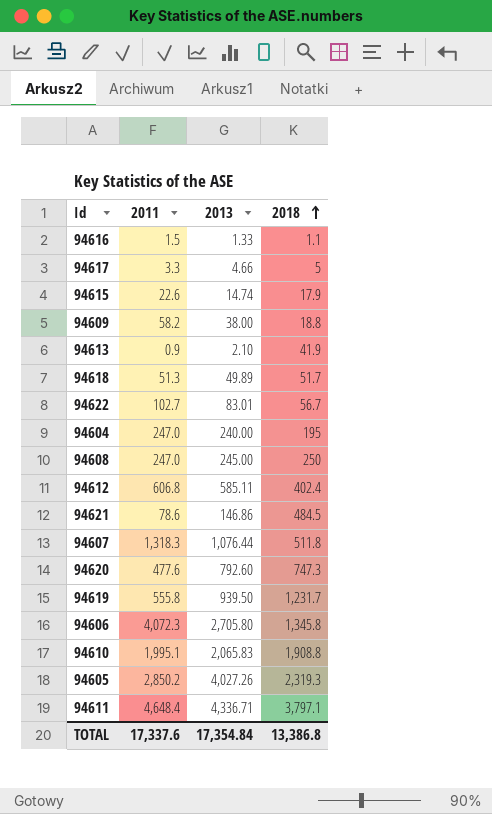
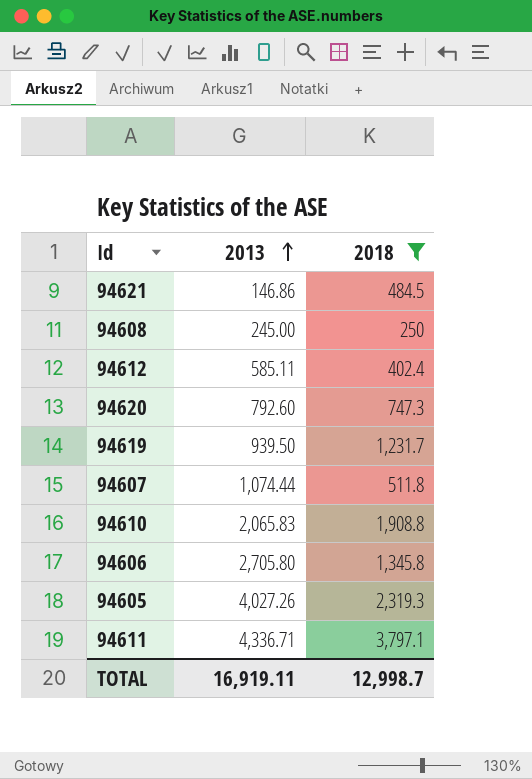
filter: none -> 2018 >= 250
row order: 2018 ascending -> 2013 ascending
column 2011 | position: 2 -> none
94607 | 2013: 1,076.44 -> 1,074.44
TOTAL | 2013: 17,354.84 -> 16,919.11
TOTAL | 2018: 13,386.8 -> 12,998.7

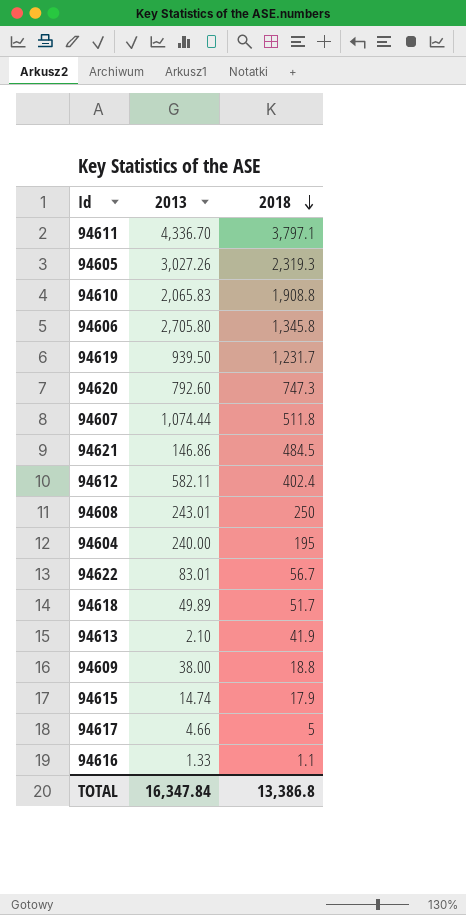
filter: 2018 >= 250 -> none
row order: 2013 ascending -> 2018 descending
94611 | 2013: 4,336.71 -> 4,336.70
94605 | 2013: 4,027.26 -> 3,027.26
94612 | 2013: 585.11 -> 582.11
94608 | 2013: 245.00 -> 243.01
TOTAL | 2013: 16,919.11 -> 16,347.84
TOTAL | 2018: 12,998.7 -> 13,386.8

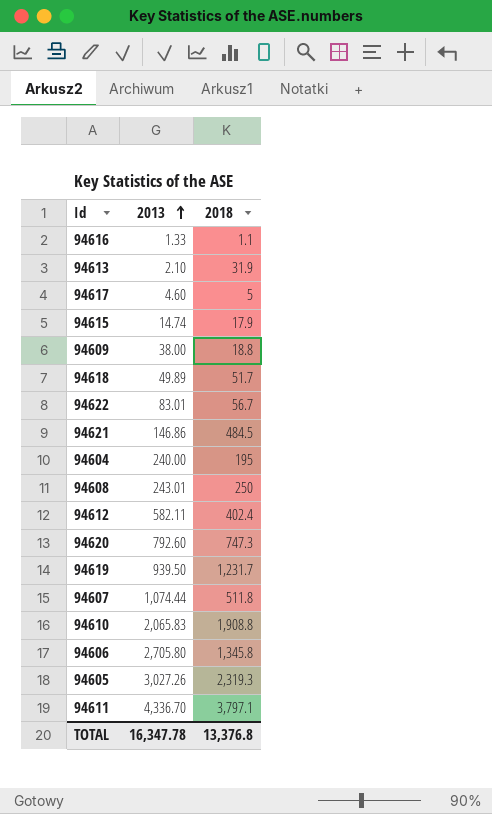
row order: 2018 descending -> 2013 ascending
94613 | 2018: 41.9 -> 31.9
94617 | 2013: 4.66 -> 4.60
TOTAL | 2013: 16,347.84 -> 16,347.78
TOTAL | 2018: 13,386.8 -> 13,376.8

